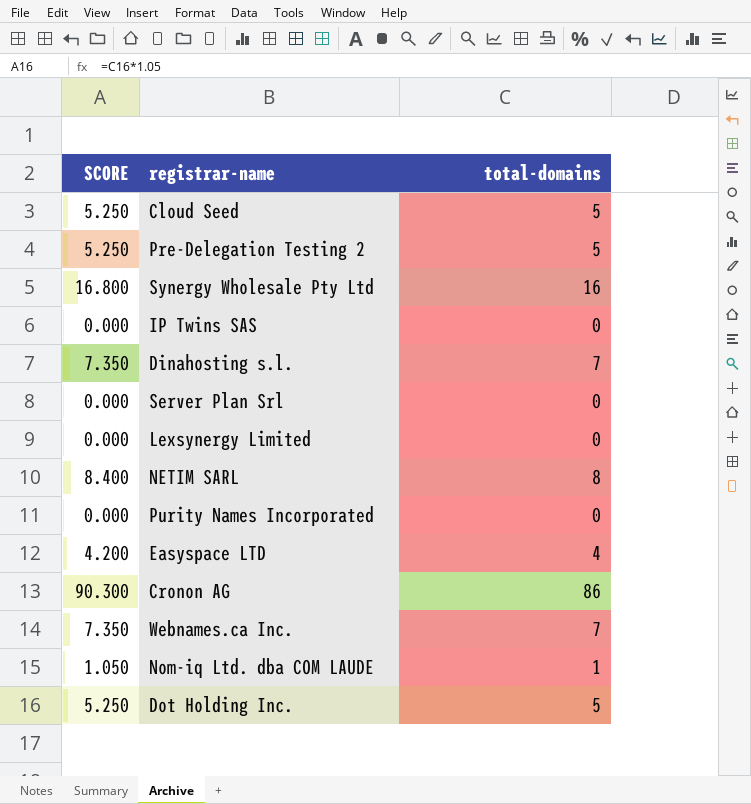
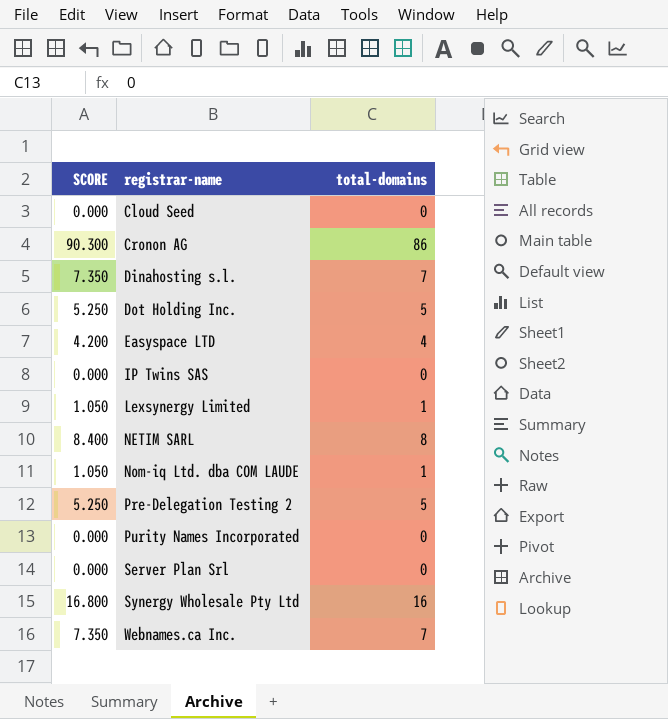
row order: none -> registrar-name ascending
Cloud Seed | SCORE: 5.250 -> 0.000
Cloud Seed | total-domains: 5 -> 0
Lexsynergy Limited | SCORE: 0.000 -> 1.050
Lexsynergy Limited | total-domains: 0 -> 1

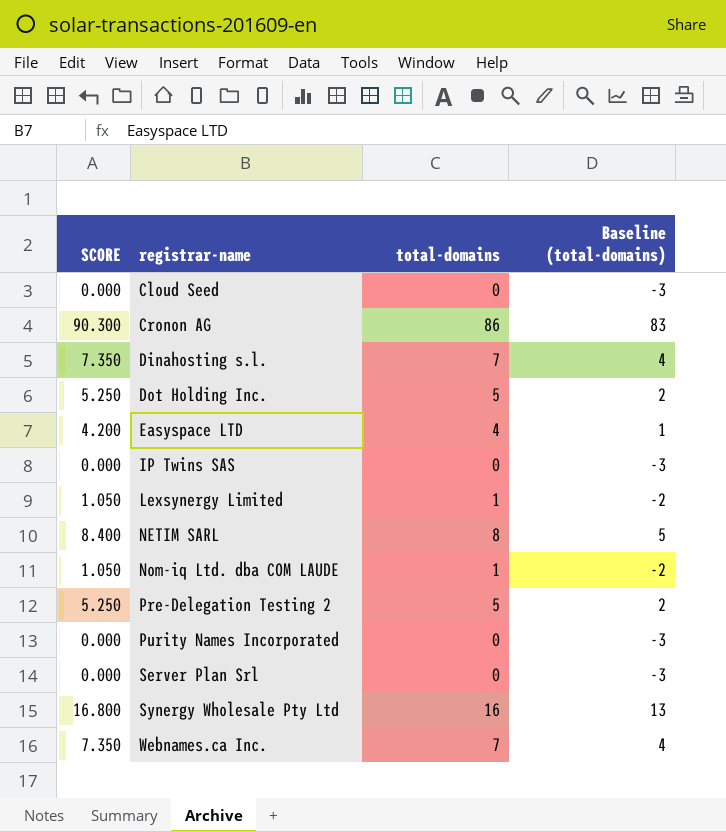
column Baseline (total-domains) | formula: none -> [total-domains] - 3

